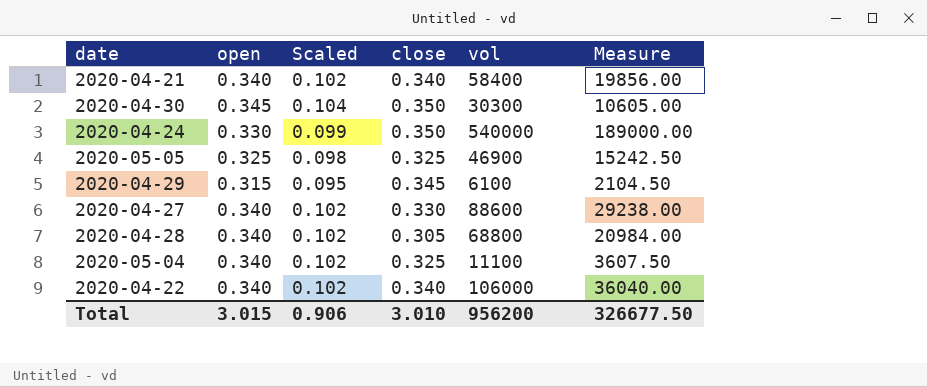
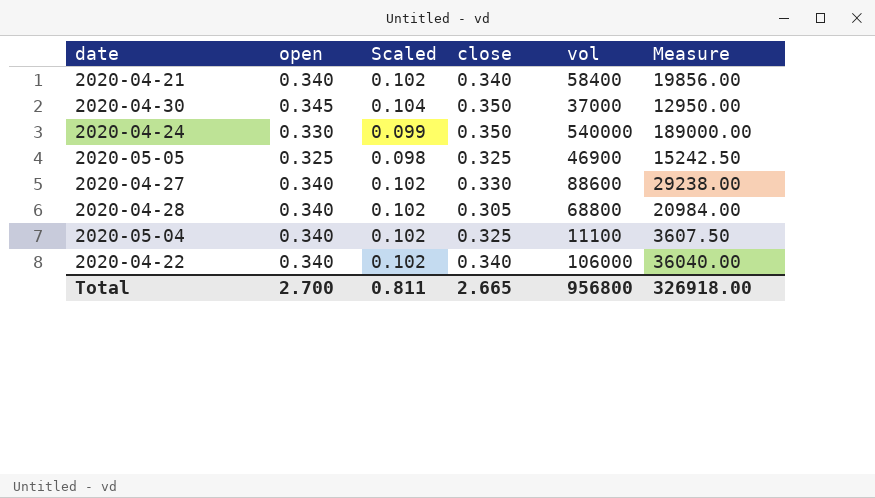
row 2020-04-29: 0.315 | 0.095 | 0.345 | 6100 | 2104.50 -> none
2020-04-30 | vol: 30300 -> 37000
2020-04-30 | Measure: 10605.00 -> 12950.00
Total | open: 3.015 -> 2.700
Total | Scaled: 0.906 -> 0.811
Total | close: 3.010 -> 2.665
Total | vol: 956200 -> 956800
Total | Measure: 326677.50 -> 326918.00

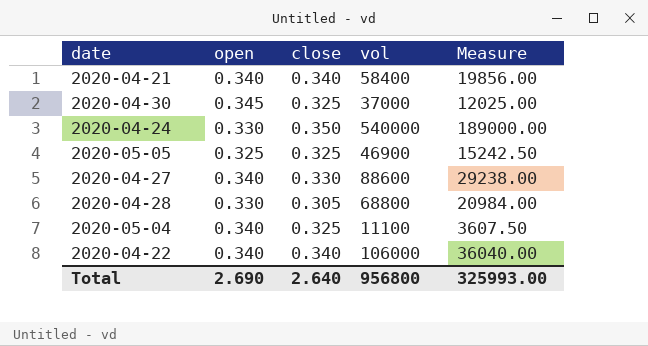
column Scaled | formula: [open] * 0.3 -> none
2020-04-30 | close: 0.350 -> 0.325
2020-04-30 | Measure: 12950.00 -> 12025.00
2020-04-28 | open: 0.340 -> 0.330
Total | open: 2.700 -> 2.690
Total | close: 2.665 -> 2.640
Total | Measure: 326918.00 -> 325993.00

